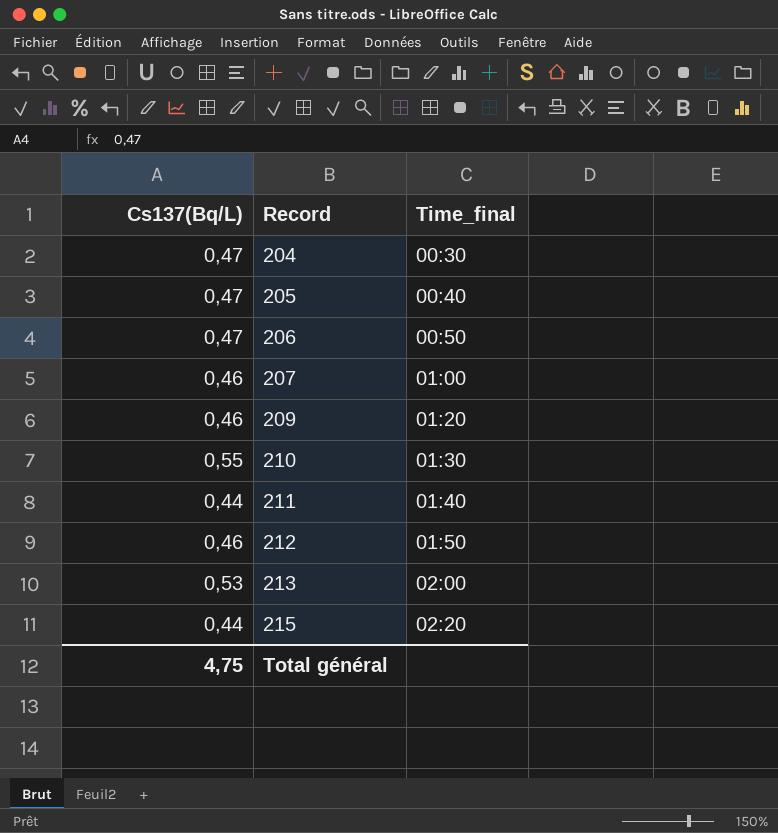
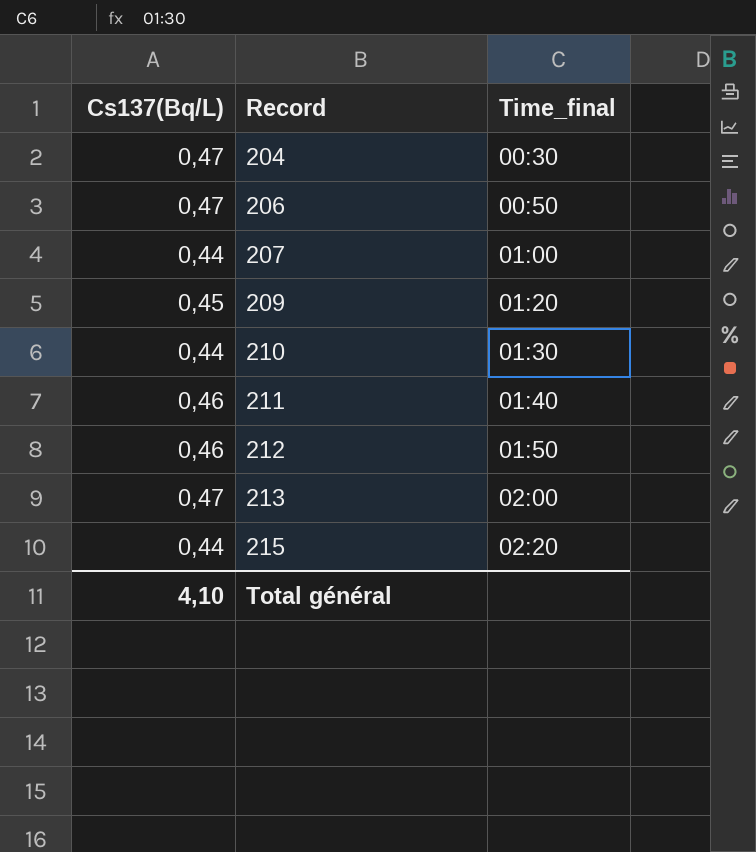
row 205: 0,47 | 00:40 -> none
207 | Cs137(Bq/L): 0,46 -> 0,44
209 | Cs137(Bq/L): 0,46 -> 0,45
210 | Cs137(Bq/L): 0,55 -> 0,44
211 | Cs137(Bq/L): 0,44 -> 0,46
213 | Cs137(Bq/L): 0,53 -> 0,47
Total général | Cs137(Bq/L): 4,75 -> 4,10

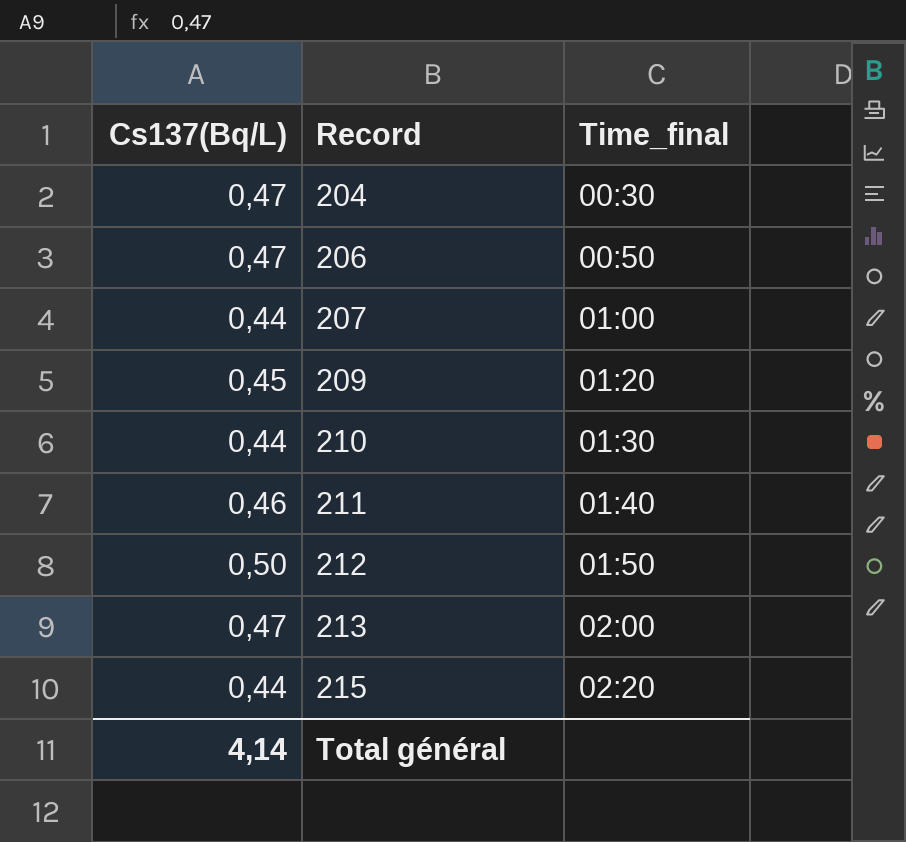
212 | Cs137(Bq/L): 0,46 -> 0,50
Total général | Cs137(Bq/L): 4,10 -> 4,14

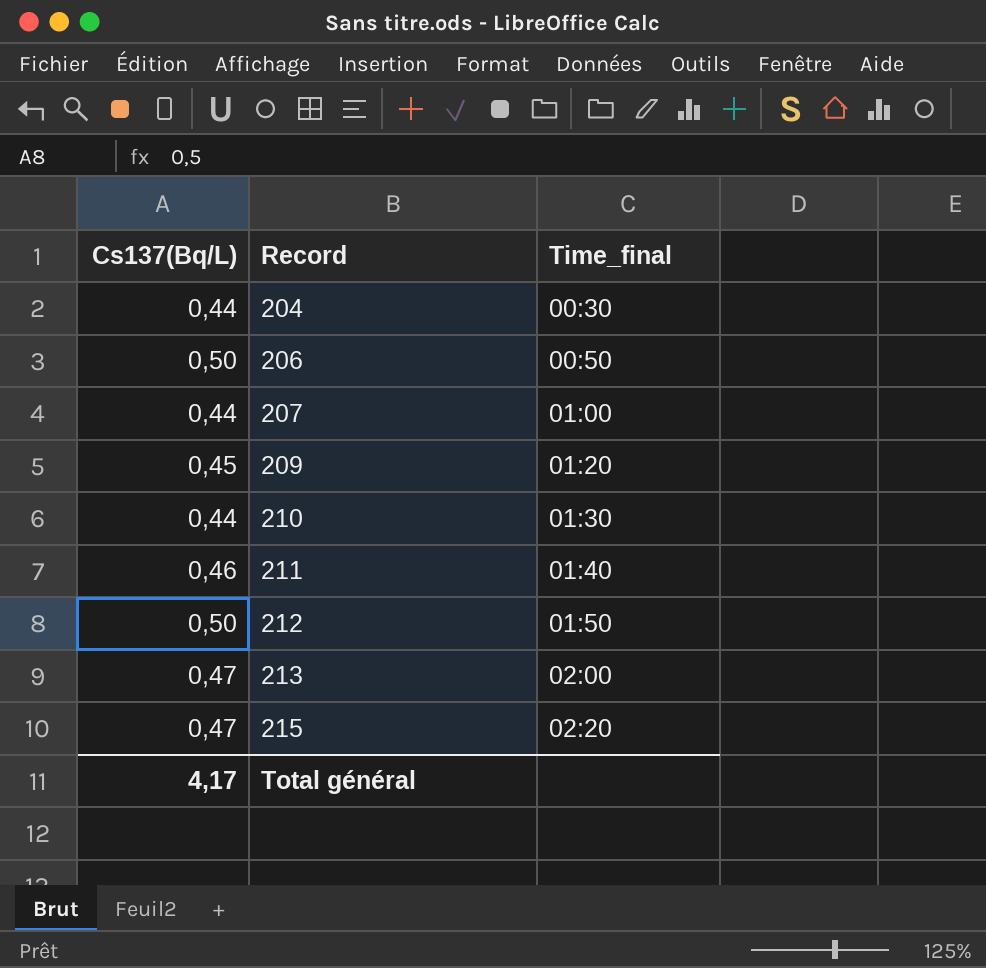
204 | Cs137(Bq/L): 0,47 -> 0,44
206 | Cs137(Bq/L): 0,47 -> 0,50
215 | Cs137(Bq/L): 0,44 -> 0,47
Total général | Cs137(Bq/L): 4,14 -> 4,17

